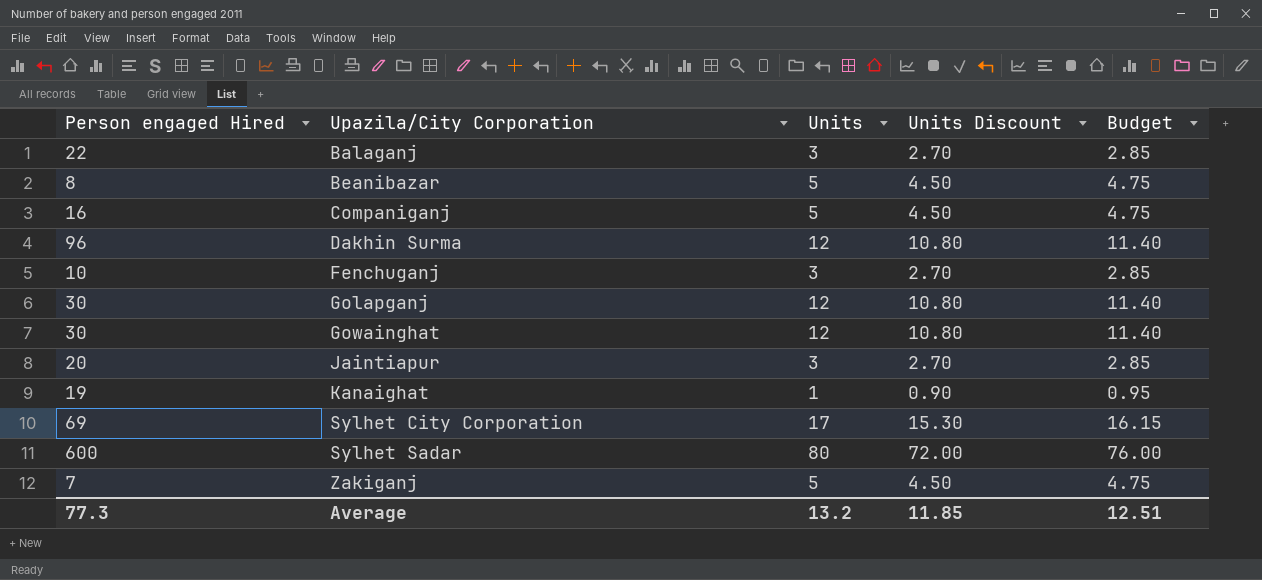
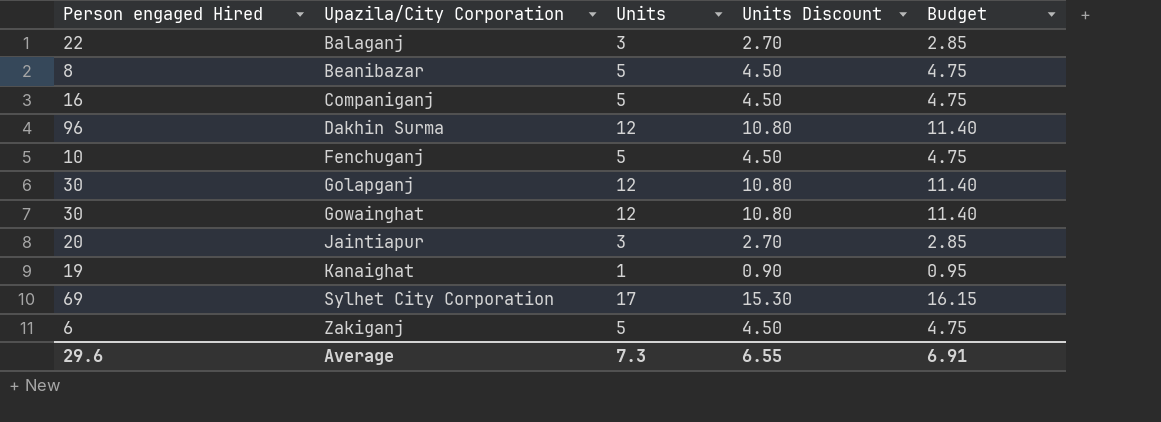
row Sylhet Sadar: 600 | 80 | 72.00 | 76.00 -> none
Fenchuganj | Units: 3 -> 5
Fenchuganj | Units Discount: 2.70 -> 4.50
Fenchuganj | Budget: 2.85 -> 4.75
Zakiganj | Person engaged Hired: 7 -> 6
Average | Person engaged Hired: 77.3 -> 29.6
Average | Units: 13.2 -> 7.3
Average | Units Discount: 11.85 -> 6.55
Average | Budget: 12.51 -> 6.91

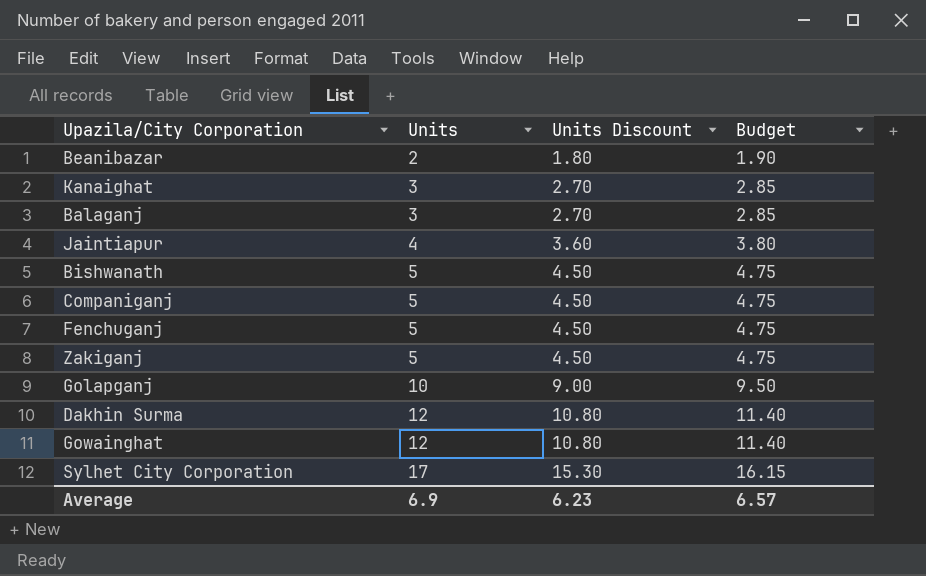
row order: Upazila/City Corporation ascending -> Units ascending
column Person engaged Hired | position: 1 -> none
Beanibazar | Units: 5 -> 2
Beanibazar | Units Discount: 4.50 -> 1.80
Beanibazar | Budget: 4.75 -> 1.90
Kanaighat | Units: 1 -> 3
Kanaighat | Units Discount: 0.90 -> 2.70
Kanaighat | Budget: 0.95 -> 2.85
Jaintiapur | Units: 3 -> 4
Jaintiapur | Units Discount: 2.70 -> 3.60
Jaintiapur | Budget: 2.85 -> 3.80
row Bishwanath: none -> 5 | 4.50 | 4.75
Golapganj | Units: 12 -> 10
Golapganj | Units Discount: 10.80 -> 9.00
Golapganj | Budget: 11.40 -> 9.50
Average | Units: 7.3 -> 6.9
Average | Units Discount: 6.55 -> 6.23
Average | Budget: 6.91 -> 6.57

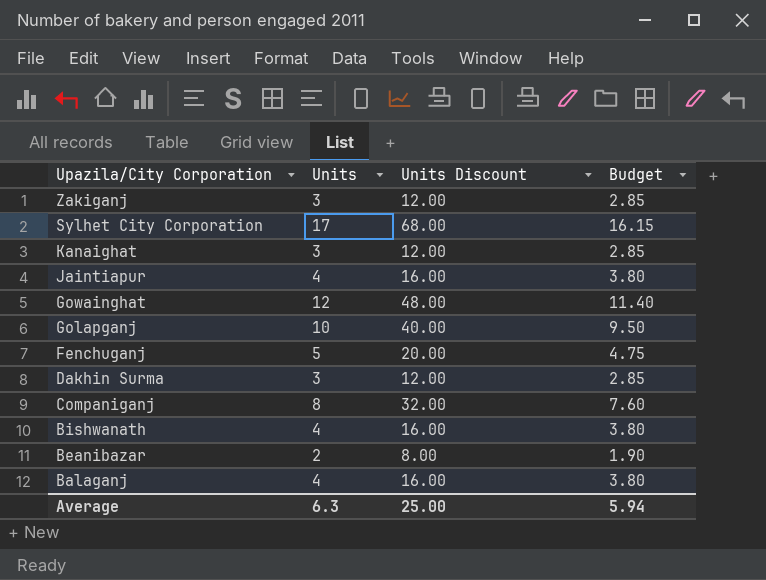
row order: Units ascending -> Upazila/City Corporation descending
column Units Discount | formula: [Units] * 0.9 -> [Units] * 4
Zakiganj | Units: 5 -> 3
Zakiganj | Budget: 4.75 -> 2.85
Dakhin Surma | Units: 12 -> 3
Dakhin Surma | Budget: 11.40 -> 2.85
Companiganj | Units: 5 -> 8
Companiganj | Budget: 4.75 -> 7.60
Bishwanath | Units: 5 -> 4
Bishwanath | Budget: 4.75 -> 3.80
Balaganj | Units: 3 -> 4
Balaganj | Budget: 2.85 -> 3.80
Average | Units: 6.9 -> 6.3
Average | Units Discount: 6.23 -> 25.00
Average | Budget: 6.57 -> 5.94

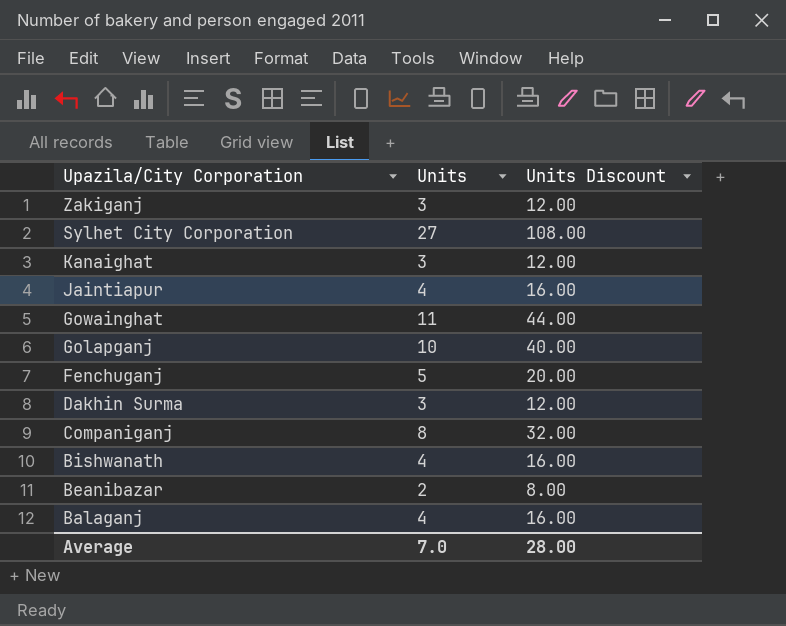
column Budget | formula: [Units] * 0.95 -> none
Sylhet City Corporation | Units: 17 -> 27
Sylhet City Corporation | Units Discount: 68.00 -> 108.00
Gowainghat | Units: 12 -> 11
Gowainghat | Units Discount: 48.00 -> 44.00
Average | Units: 6.3 -> 7.0
Average | Units Discount: 25.00 -> 28.00

